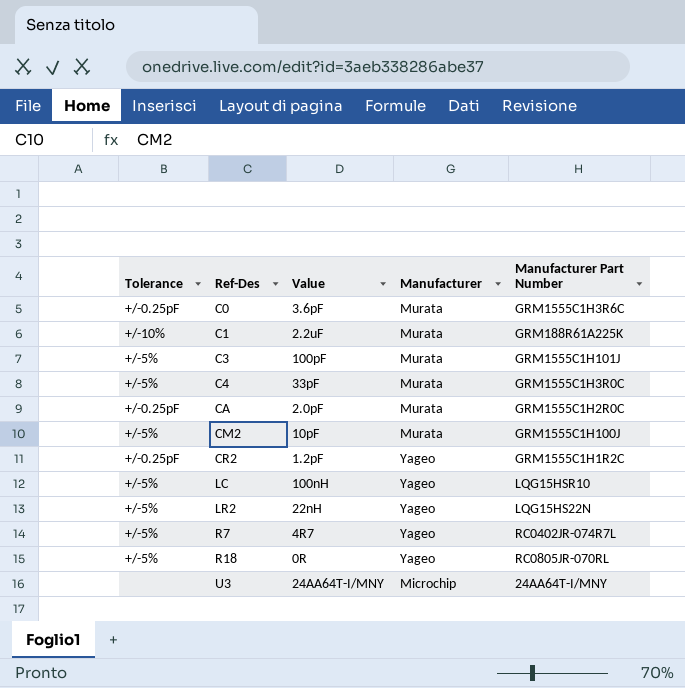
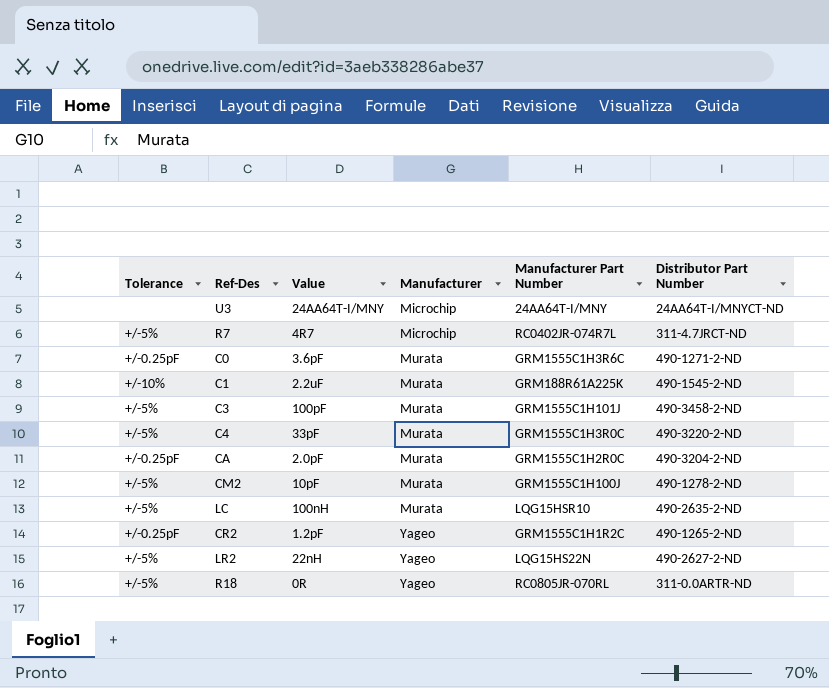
row order: Ref-Des ascending -> Manufacturer ascending
column Distributor Part Number | position: none -> 6
R7 | Manufacturer: Yageo -> Microchip
LC | Manufacturer: Yageo -> Murata

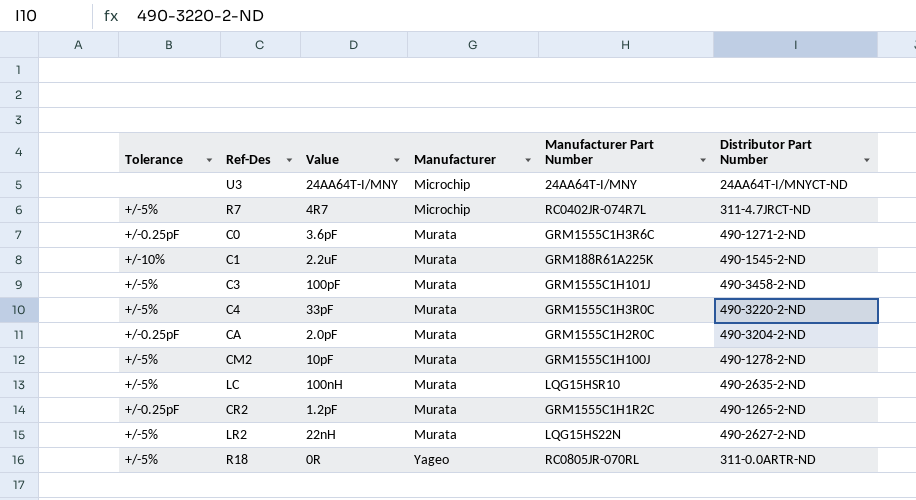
CR2 | Manufacturer: Yageo -> Murata
LR2 | Manufacturer: Yageo -> Murata

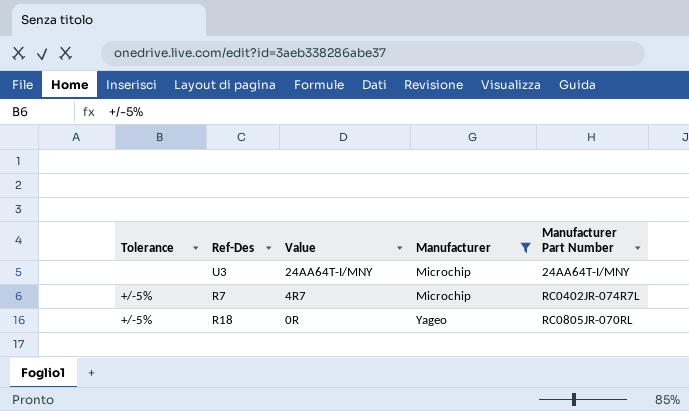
filter: none -> Manufacturer != Murata
column Distributor Part Number | position: 6 -> none

